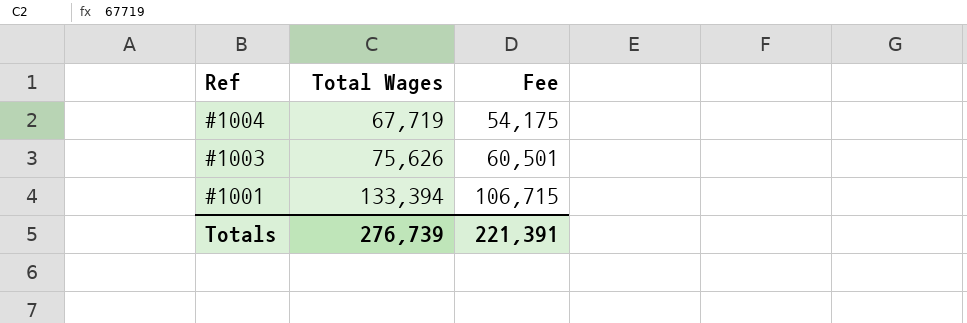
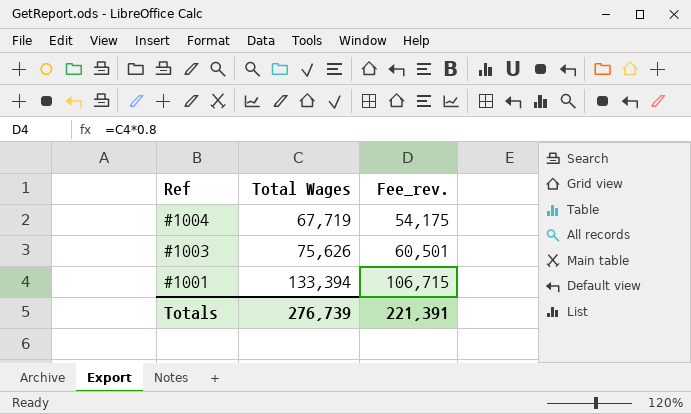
column name: Fee -> Fee_rev.

